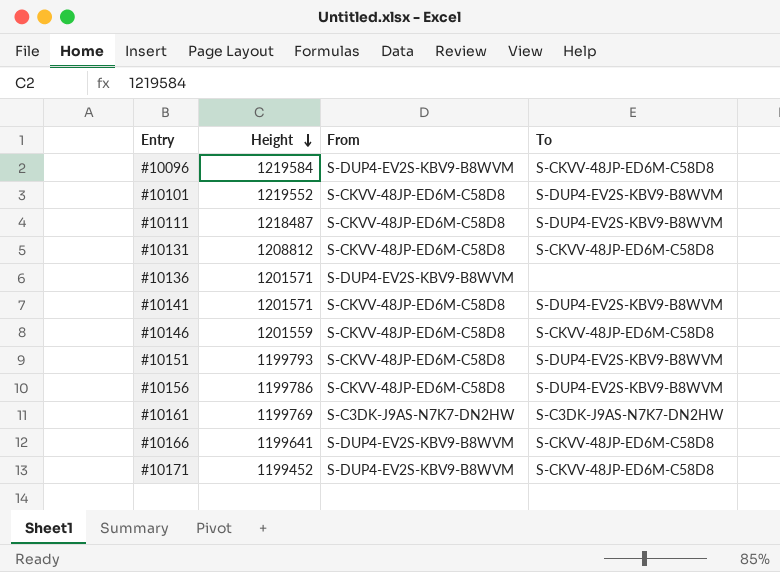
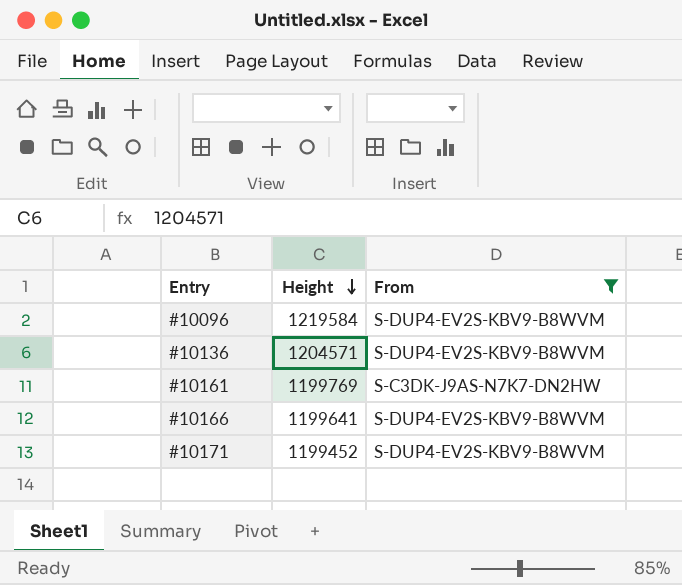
filter: none -> From != S-CKVV-48JP-ED6M-C58D8
column To | position: 4 -> none
#10136 | Height: 1201571 -> 1204571

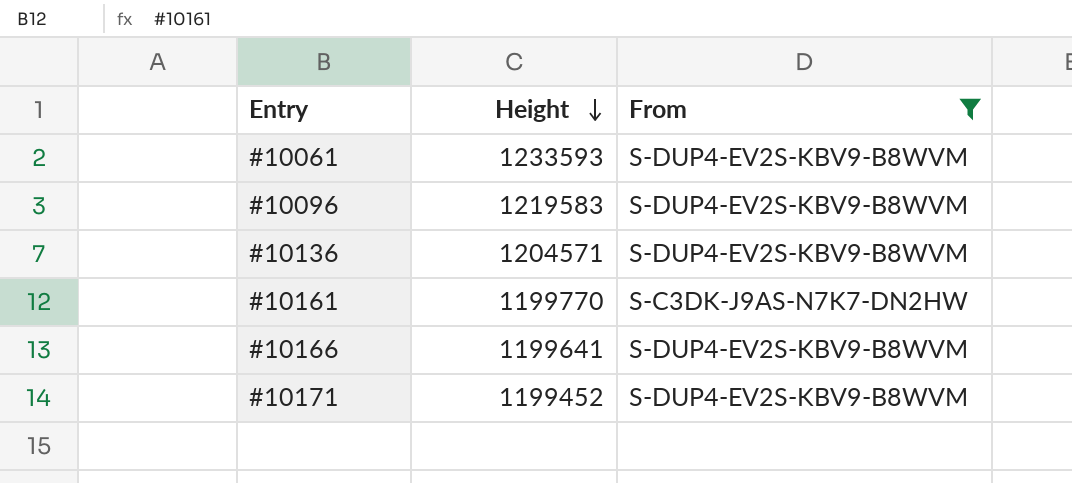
row #10061: none -> 1233593 | S-DUP4-EV2S-KBV9-B8WVM
#10096 | Height: 1219584 -> 1219583
#10161 | Height: 1199769 -> 1199770

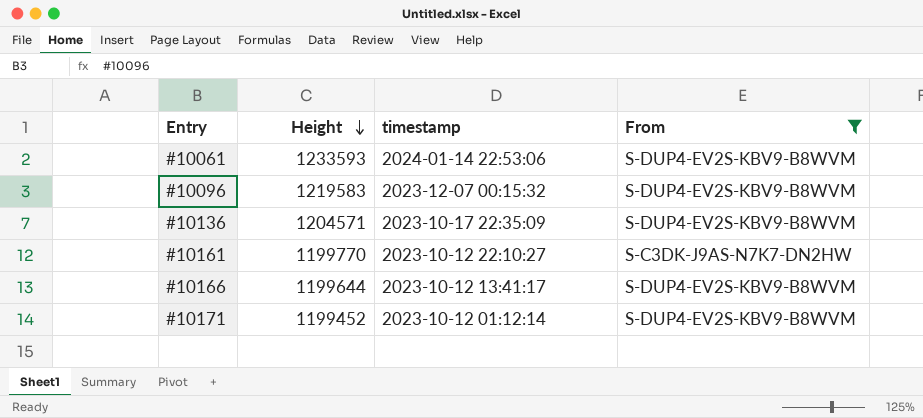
column timestamp | position: none -> 3
#10166 | Height: 1199641 -> 1199644

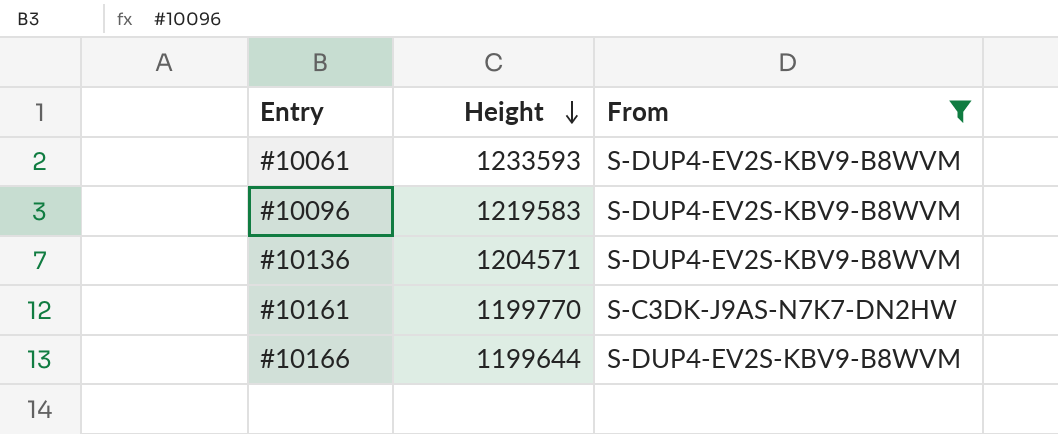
column timestamp | position: 3 -> none
row #10171: 1199452 | 2023-10-12 01:12:14 | S-DUP4-EV2S-KBV9-B8WVM -> none

